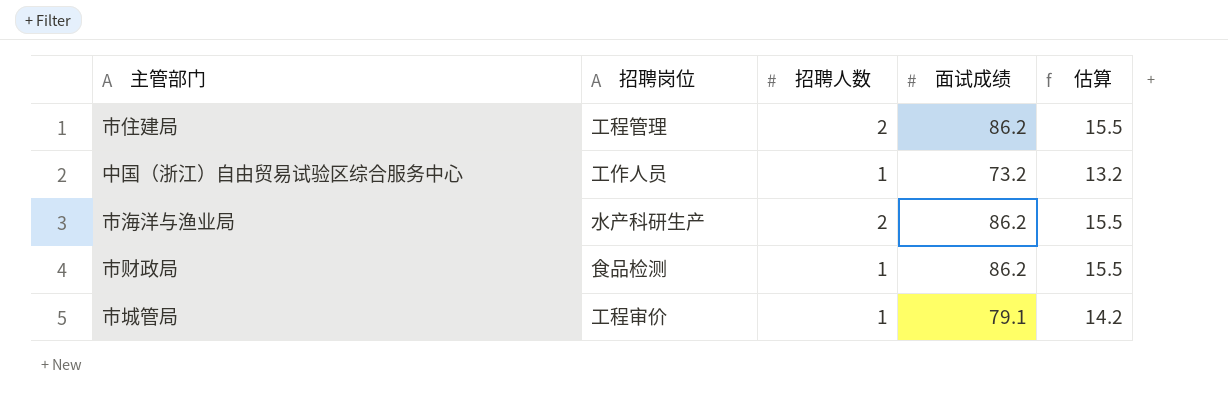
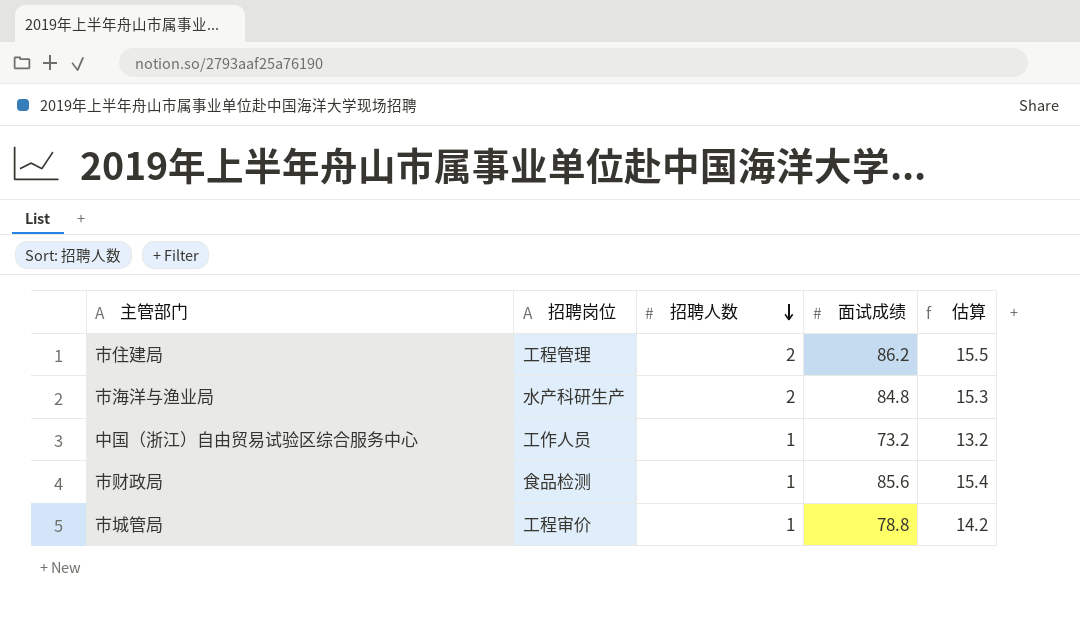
row order: none -> 招聘人数 descending
市海洋与渔业局 | 面试成绩: 86.2 -> 84.8
市海洋与渔业局 | 估算: 15.5 -> 15.3
市财政局 | 面试成绩: 86.2 -> 85.6
市财政局 | 估算: 15.5 -> 15.4
市城管局 | 面试成绩: 79.1 -> 78.8

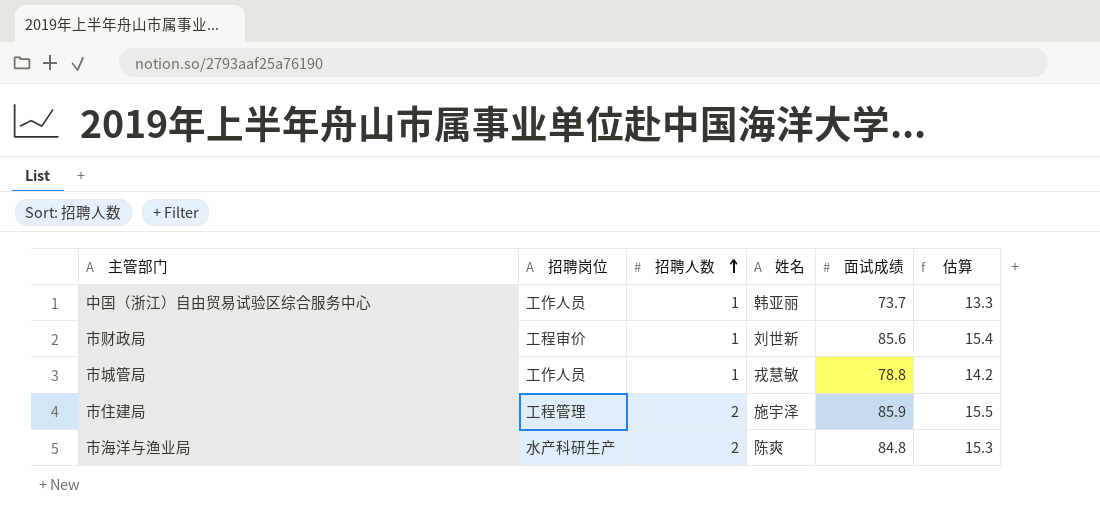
row order: 招聘人数 descending -> 招聘人数 ascending
column 姓名 | position: none -> 4
中国（浙江）自由贸易试验区综合服务中心 | 面试成绩: 73.2 -> 73.7
中国（浙江）自由贸易试验区综合服务中心 | 估算: 13.2 -> 13.3
市财政局 | 招聘岗位: 食品检测 -> 工程审价
市城管局 | 招聘岗位: 工程审价 -> 工作人员
市住建局 | 面试成绩: 86.2 -> 85.9

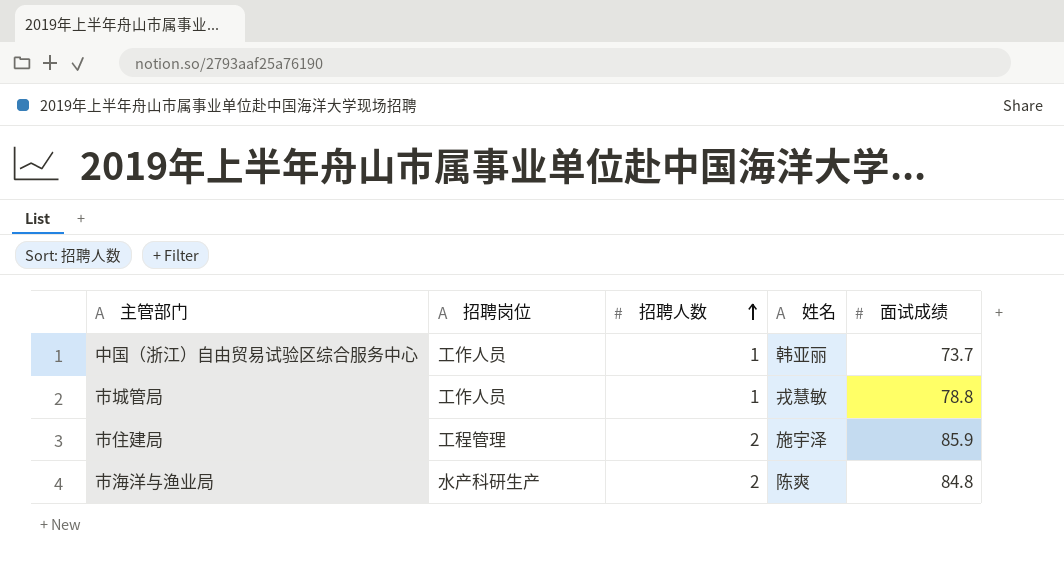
column 估算 | formula: [面试成绩] * 0.18 -> none
row 市财政局: 工程审价 | 1 | 刘世新 | 85.6 | 15.4 -> none

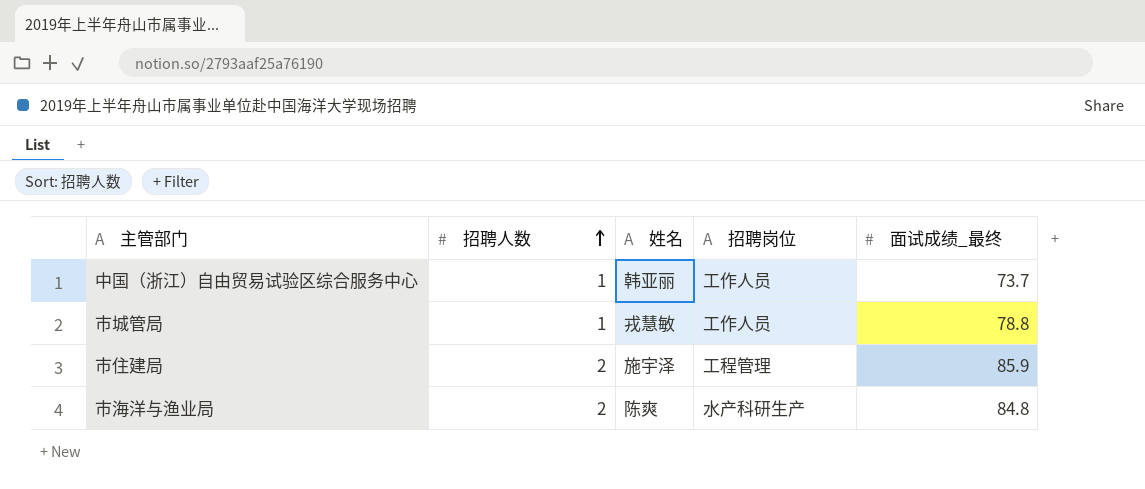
column 招聘岗位 | position: 2 -> 4
column name: 面试成绩 -> 面试成绩_最终

